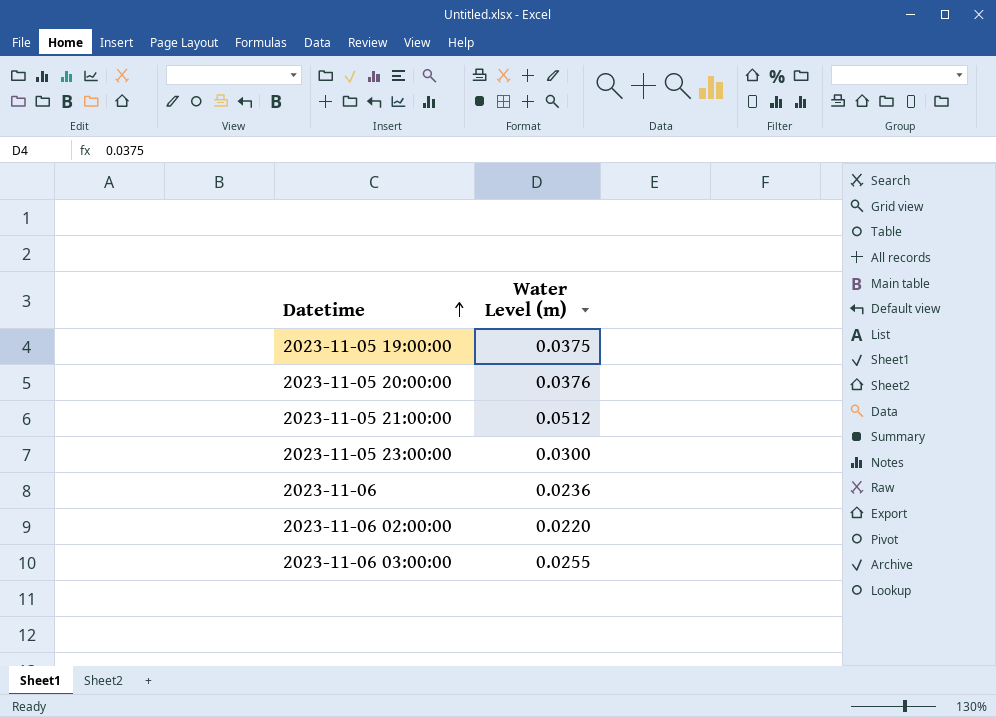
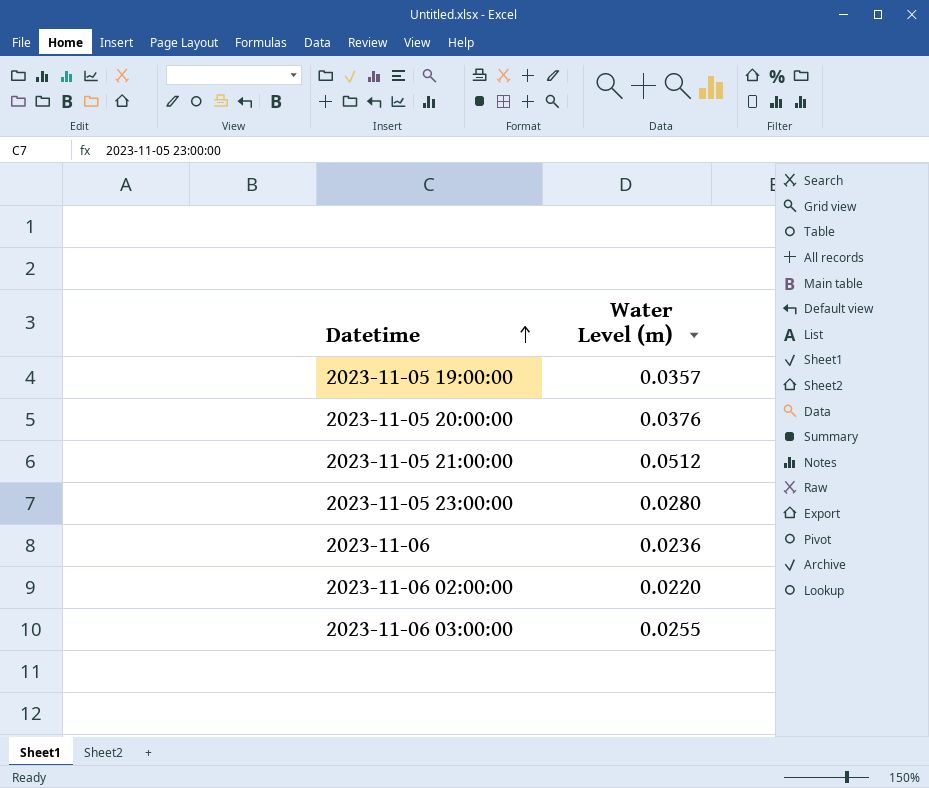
2023-11-05 19:00:00 | Water Level (m): 0.0375 -> 0.0357
2023-11-05 23:00:00 | Water Level (m): 0.0300 -> 0.0280

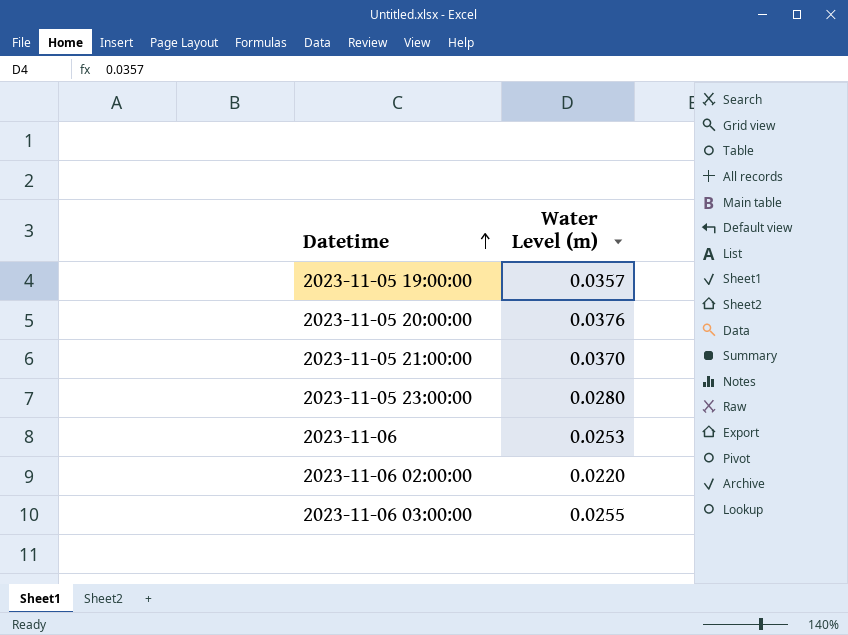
2023-11-05 21:00:00 | Water Level (m): 0.0512 -> 0.0370
2023-11-06 | Water Level (m): 0.0236 -> 0.0253

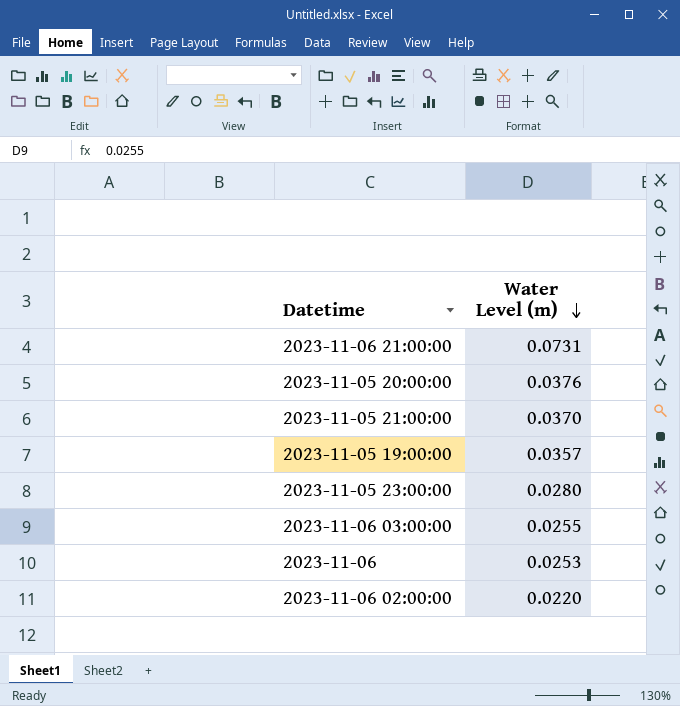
row order: Datetime ascending -> Water Level (m) descending
row 2023-11-06 21:00:00: none -> 0.0731

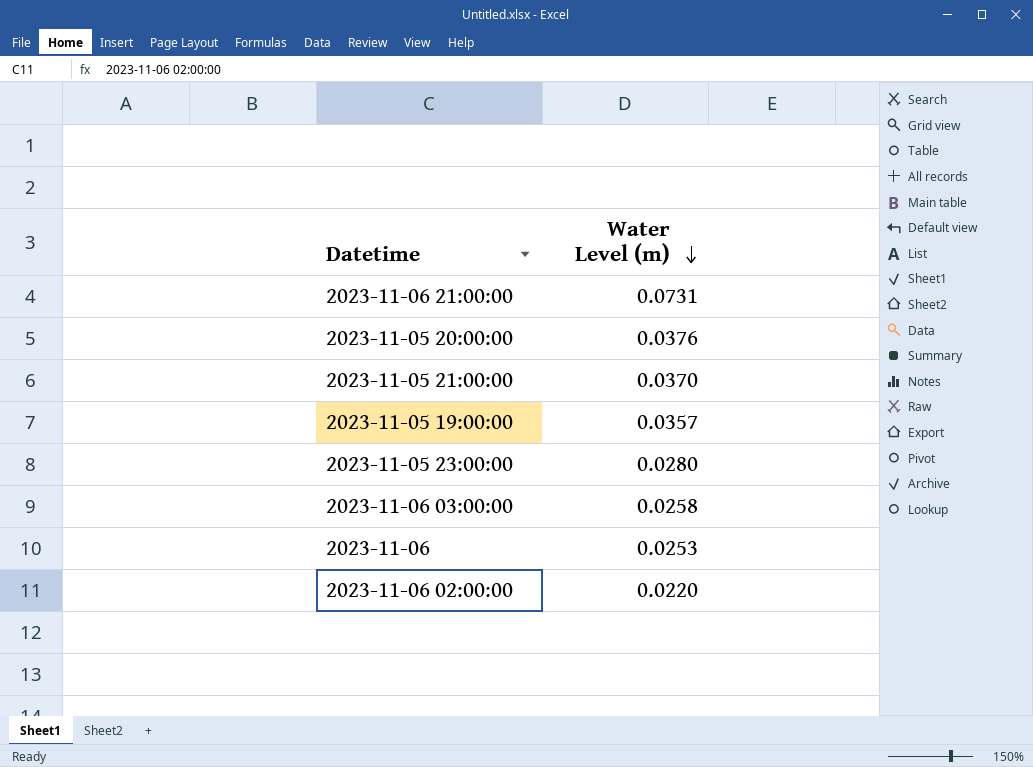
2023-11-06 03:00:00 | Water Level (m): 0.0255 -> 0.0258

